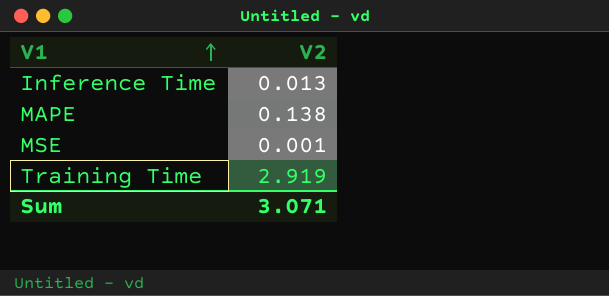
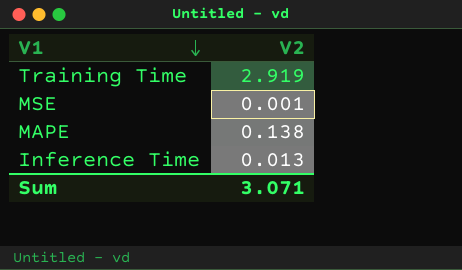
row order: V1 ascending -> V1 descending

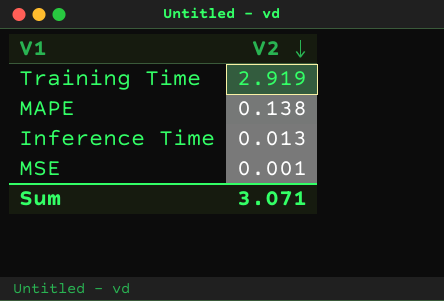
row order: V1 descending -> V2 descending

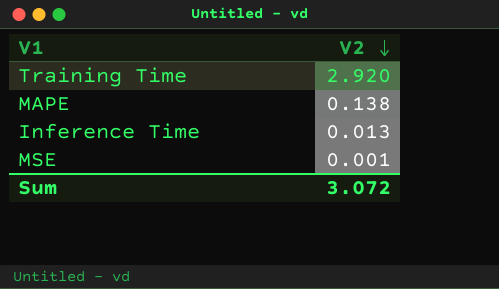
Training Time | V2: 2.919 -> 2.920
Sum | V2: 3.071 -> 3.072

